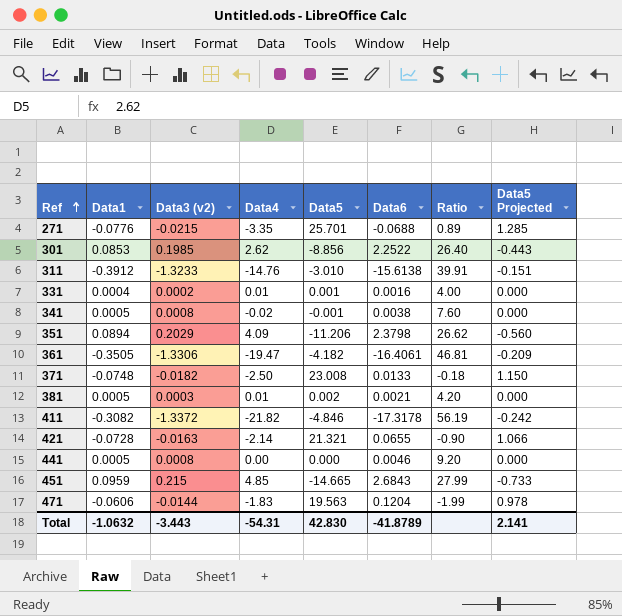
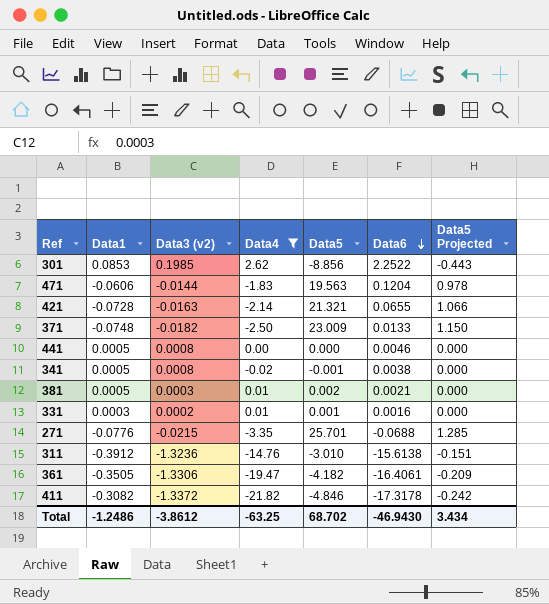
filter: none -> Data4 <= 2.62
row order: Ref ascending -> Data6 descending
column Ratio | formula: [Data6] / [Data1] -> none
371 | Data5: 23.008 -> 23.009
331 | Data1: 0.0004 -> 0.0003
311 | Data3 (v2): -1.3233 -> -1.3236
Total | Data1: -1.0632 -> -1.2486
Total | Data3 (v2): -3.443 -> -3.8612
Total | Data4: -54.31 -> -63.25
Total | Data5: 42.830 -> 68.702
Total | Data6: -41.8789 -> -46.9430
Total | Data5 Projected: 2.141 -> 3.434

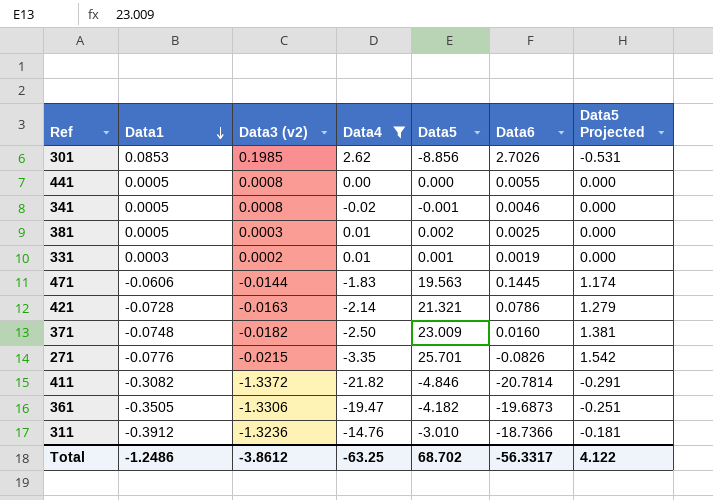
row order: Data6 descending -> Data1 descending
column Data5 Projected | formula: [Data5] * 0.05 -> [Data5] * 0.06
301 | Data6: 2.2522 -> 2.7026
441 | Data6: 0.0046 -> 0.0055
341 | Data6: 0.0038 -> 0.0046
381 | Data6: 0.0021 -> 0.0025
331 | Data6: 0.0016 -> 0.0019
471 | Data6: 0.1204 -> 0.1445
421 | Data6: 0.0655 -> 0.0786
371 | Data6: 0.0133 -> 0.0160
271 | Data6: -0.0688 -> -0.0826
411 | Data6: -17.3178 -> -20.7814
361 | Data6: -16.4061 -> -19.6873
311 | Data6: -15.6138 -> -18.7366
Total | Data6: -46.9430 -> -56.3317
Total | Data5 Projected: 3.434 -> 4.122

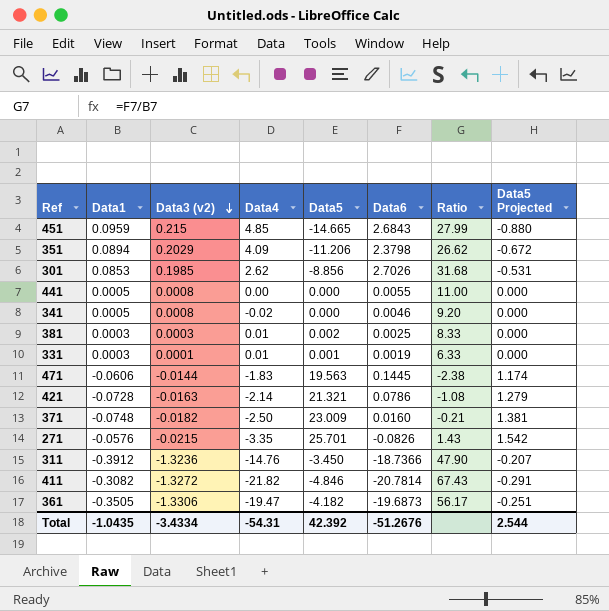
filter: Data4 <= 2.62 -> none
row order: Data1 descending -> Data3 (v2) descending
column Ratio | formula: none -> [Data6] / [Data1]
341 | Data5: -0.001 -> 0.000
381 | Data1: 0.0005 -> 0.0003
331 | Data3 (v2): 0.0002 -> 0.0001
271 | Data1: -0.0776 -> -0.0576
311 | Data5: -3.010 -> -3.450
311 | Data5 Projected: -0.181 -> -0.207
411 | Data3 (v2): -1.3372 -> -1.3272
Total | Data1: -1.2486 -> -1.0435
Total | Data3 (v2): -3.8612 -> -3.4334
Total | Data4: -63.25 -> -54.31
Total | Data5: 68.702 -> 42.392
Total | Data6: -56.3317 -> -51.2676
Total | Data5 Projected: 4.122 -> 2.544

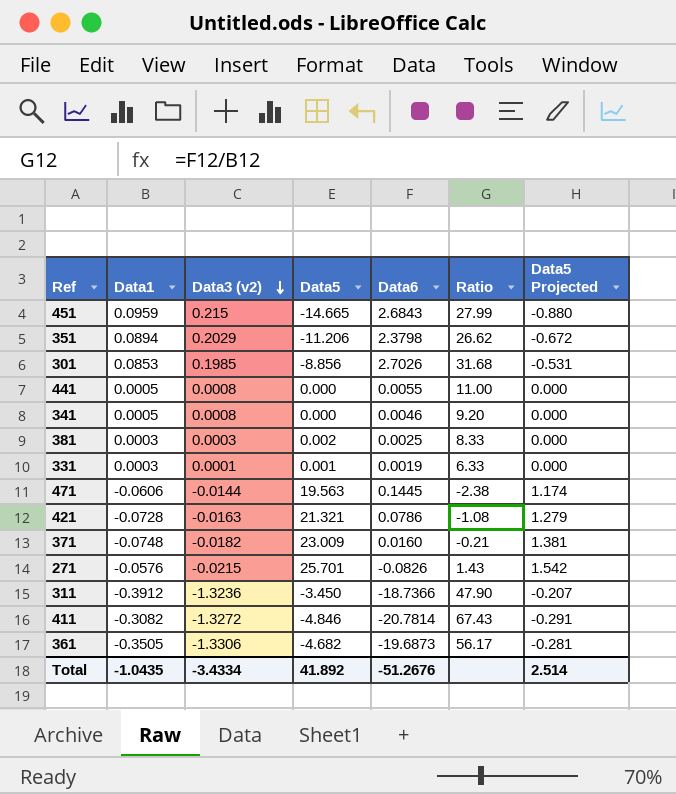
column Data4 | position: 4 -> none
361 | Data5: -4.182 -> -4.682
361 | Data5 Projected: -0.251 -> -0.281
Total | Data5: 42.392 -> 41.892
Total | Data5 Projected: 2.544 -> 2.514

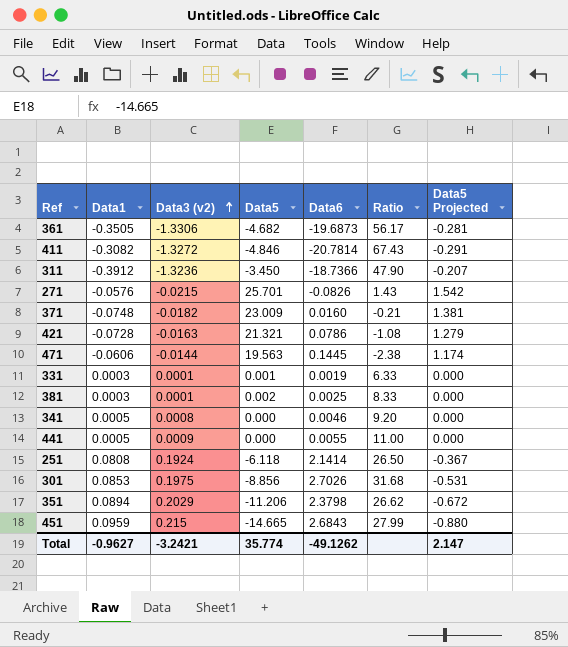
row order: Data3 (v2) descending -> Data3 (v2) ascending
381 | Data3 (v2): 0.0003 -> 0.0001
441 | Data3 (v2): 0.0008 -> 0.0009
row 251: none -> 0.0808 | 0.1924 | -6.118 | 2.1414 | 26.50 | -0.367
301 | Data3 (v2): 0.1985 -> 0.1975
Total | Data1: -1.0435 -> -0.9627
Total | Data3 (v2): -3.4334 -> -3.2421
Total | Data5: 41.892 -> 35.774
Total | Data6: -51.2676 -> -49.1262
Total | Data5 Projected: 2.514 -> 2.147

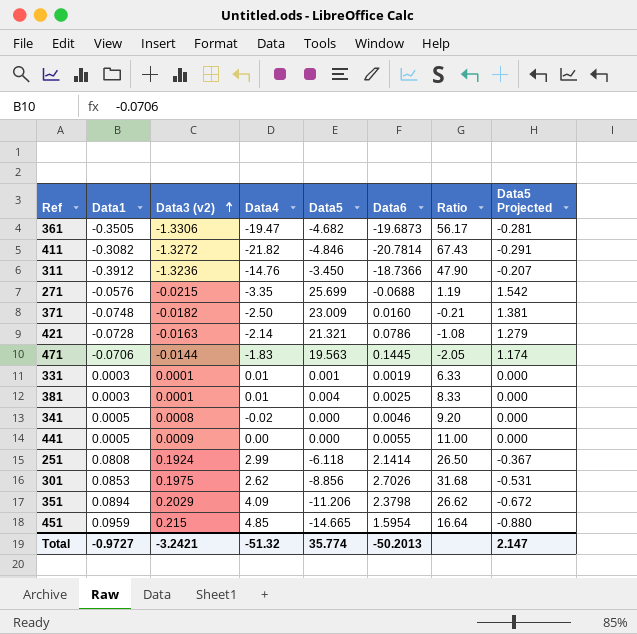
column Data4 | position: none -> 4
271 | Data5: 25.701 -> 25.699
271 | Data6: -0.0826 -> -0.0688
271 | Ratio: 1.43 -> 1.19
471 | Data1: -0.0606 -> -0.0706
471 | Ratio: -2.38 -> -2.05
381 | Data5: 0.002 -> 0.004
451 | Data6: 2.6843 -> 1.5954
451 | Ratio: 27.99 -> 16.64
Total | Data1: -0.9627 -> -0.9727
Total | Data6: -49.1262 -> -50.2013

